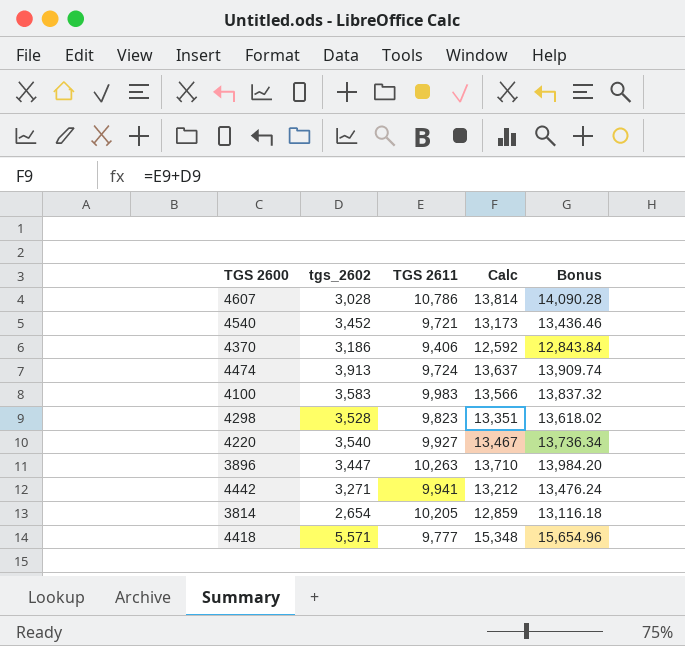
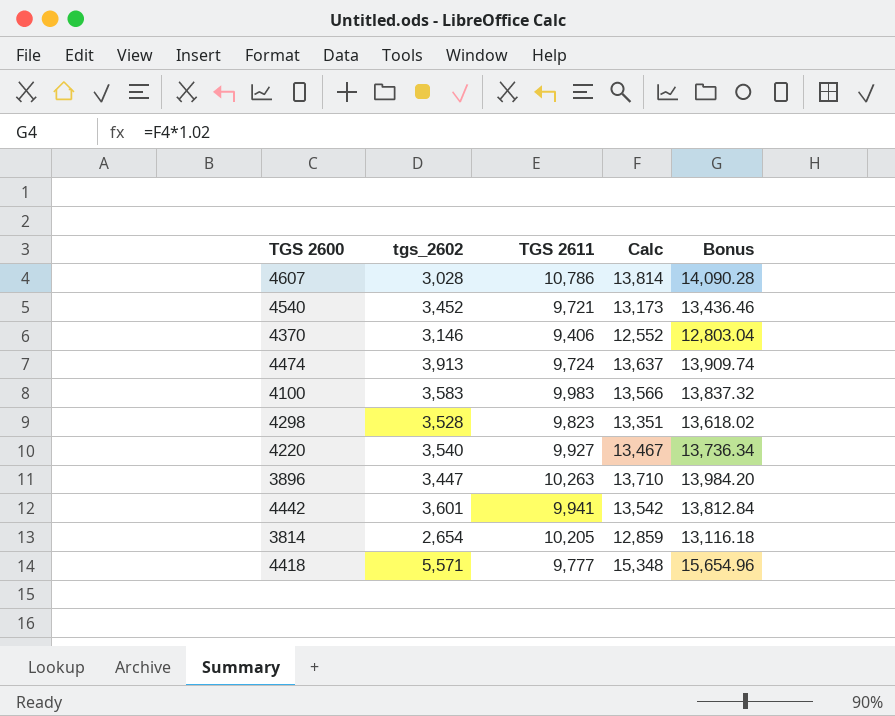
4370 | tgs_2602: 3,186 -> 3,146
4370 | Calc: 12,592 -> 12,552
4370 | Bonus: 12,843.84 -> 12,803.04
4442 | tgs_2602: 3,271 -> 3,601
4442 | Calc: 13,212 -> 13,542
4442 | Bonus: 13,476.24 -> 13,812.84

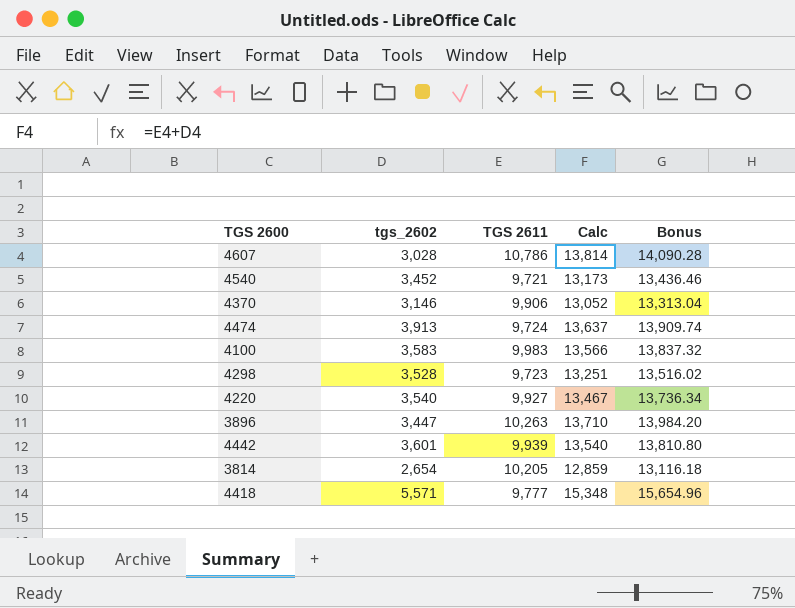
4370 | TGS 2611: 9,406 -> 9,906
4370 | Calc: 12,552 -> 13,052
4370 | Bonus: 12,803.04 -> 13,313.04
4298 | TGS 2611: 9,823 -> 9,723
4298 | Calc: 13,351 -> 13,251
4298 | Bonus: 13,618.02 -> 13,516.02
4442 | TGS 2611: 9,941 -> 9,939
4442 | Calc: 13,542 -> 13,540
4442 | Bonus: 13,812.84 -> 13,810.80

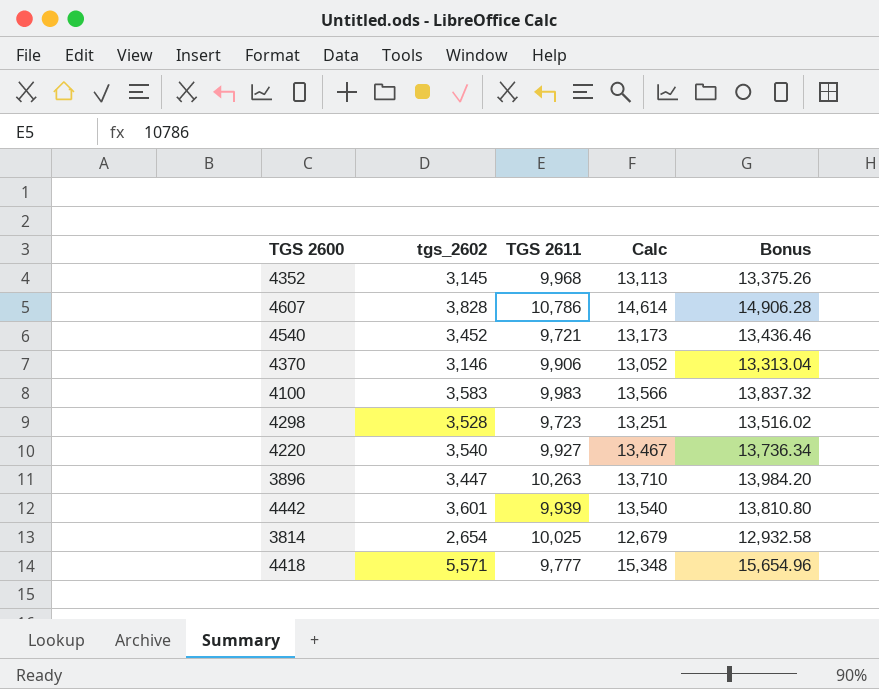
row 4474: 3,913 | 9,724 | 13,637 | 13,909.74 -> none
row 4352: none -> 3,145 | 9,968 | 13,113 | 13,375.26
4607 | tgs_2602: 3,028 -> 3,828
4607 | Calc: 13,814 -> 14,614
4607 | Bonus: 14,090.28 -> 14,906.28
3814 | TGS 2611: 10,205 -> 10,025
3814 | Calc: 12,859 -> 12,679
3814 | Bonus: 13,116.18 -> 12,932.58

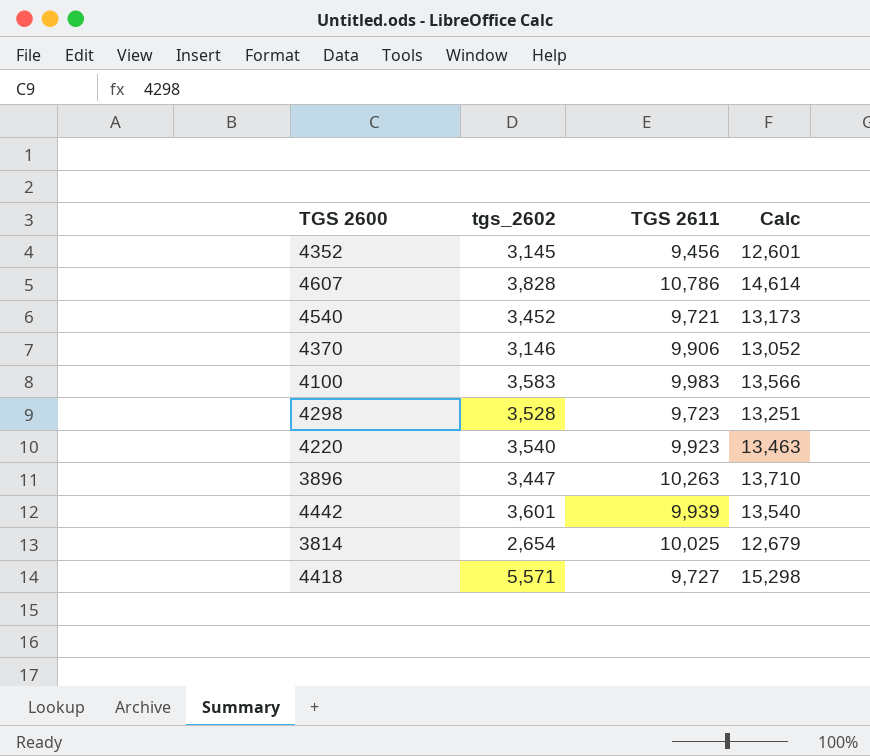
column Bonus | formula: [Calc] * 1.02 -> none
4352 | TGS 2611: 9,968 -> 9,456
4352 | Calc: 13,113 -> 12,601
4220 | TGS 2611: 9,927 -> 9,923
4220 | Calc: 13,467 -> 13,463
4418 | TGS 2611: 9,777 -> 9,727
4418 | Calc: 15,348 -> 15,298

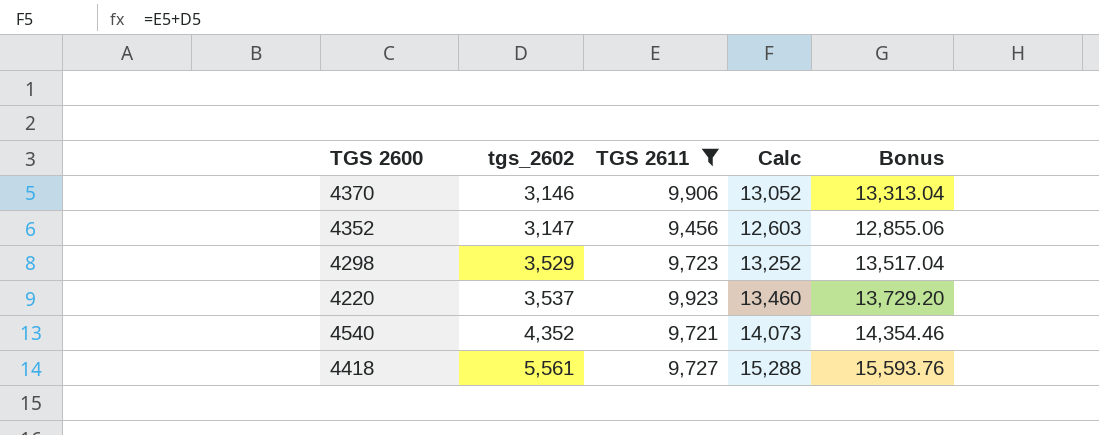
filter: none -> TGS 2611 <= 9,923
row order: none -> tgs_2602 ascending
column Bonus | formula: none -> [Calc] * 1.02
4352 | tgs_2602: 3,145 -> 3,147
4352 | Calc: 12,601 -> 12,603
4298 | tgs_2602: 3,528 -> 3,529
4298 | Calc: 13,251 -> 13,252
4220 | tgs_2602: 3,540 -> 3,537
4220 | Calc: 13,463 -> 13,460
4540 | tgs_2602: 3,452 -> 4,352
4540 | Calc: 13,173 -> 14,073
4418 | tgs_2602: 5,571 -> 5,561
4418 | Calc: 15,298 -> 15,288

